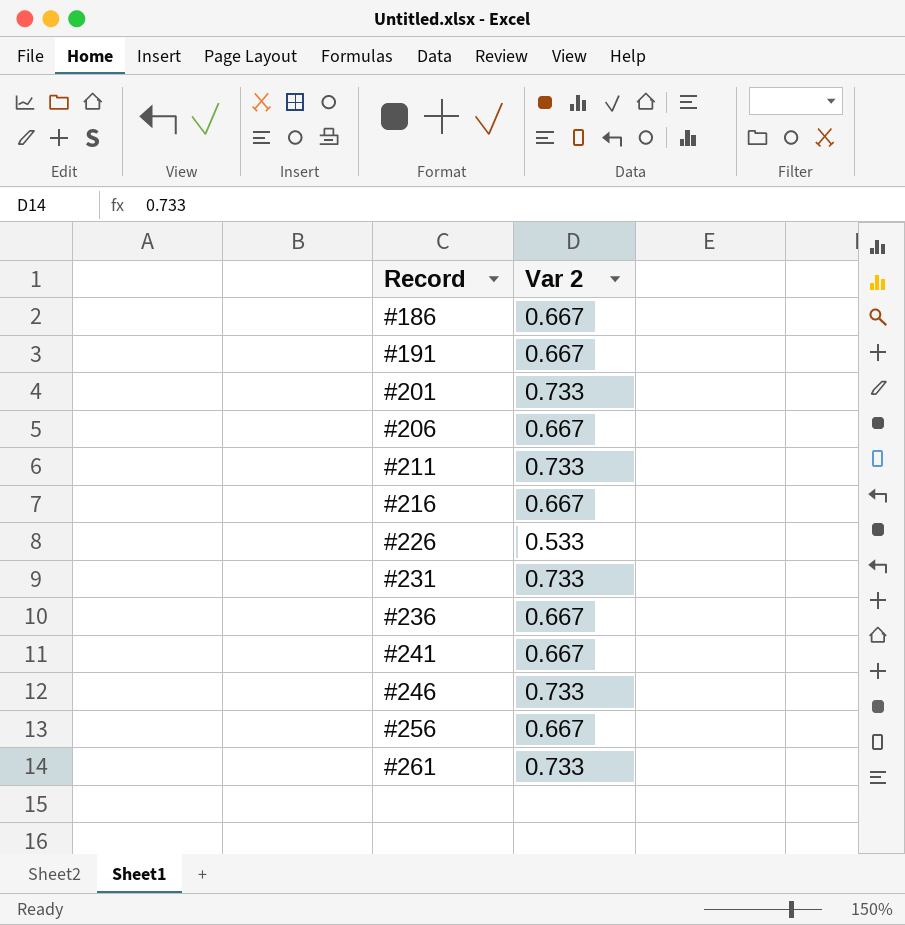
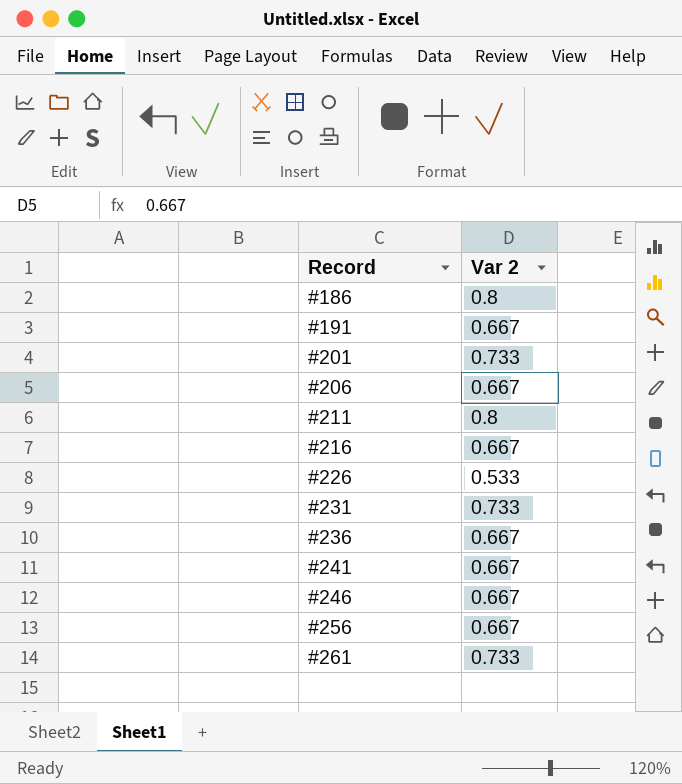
#186 | Var 2: 0.667 -> 0.8
#211 | Var 2: 0.733 -> 0.8
#246 | Var 2: 0.733 -> 0.667

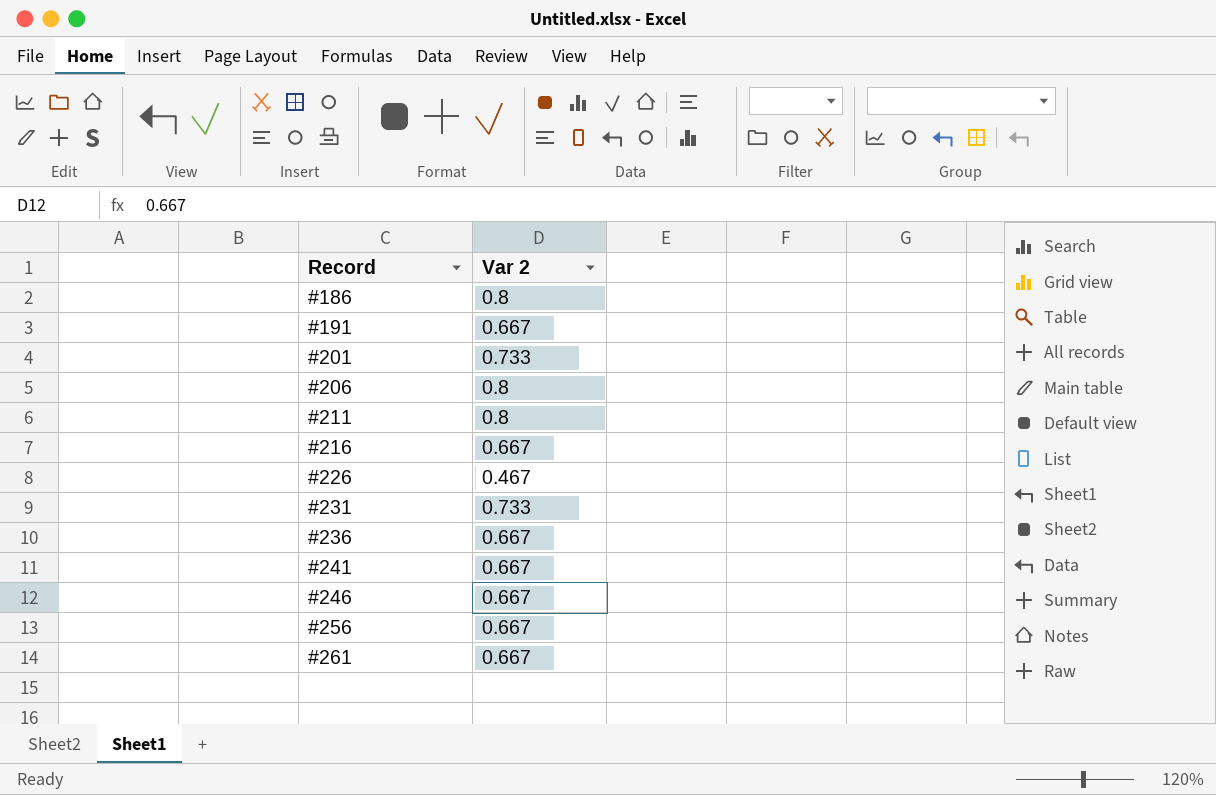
#206 | Var 2: 0.667 -> 0.8
#226 | Var 2: 0.533 -> 0.467
#261 | Var 2: 0.733 -> 0.667

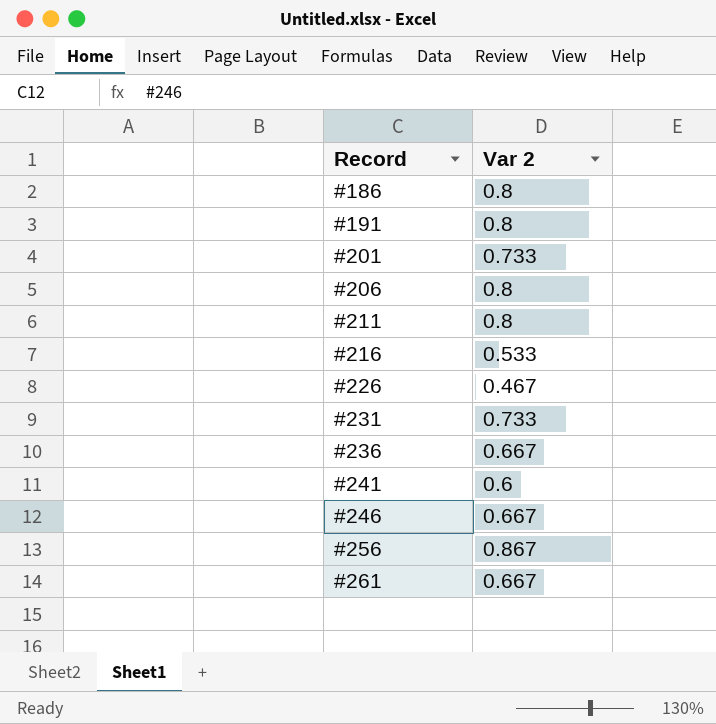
#191 | Var 2: 0.667 -> 0.8
#216 | Var 2: 0.667 -> 0.533
#241 | Var 2: 0.667 -> 0.6
#256 | Var 2: 0.667 -> 0.867

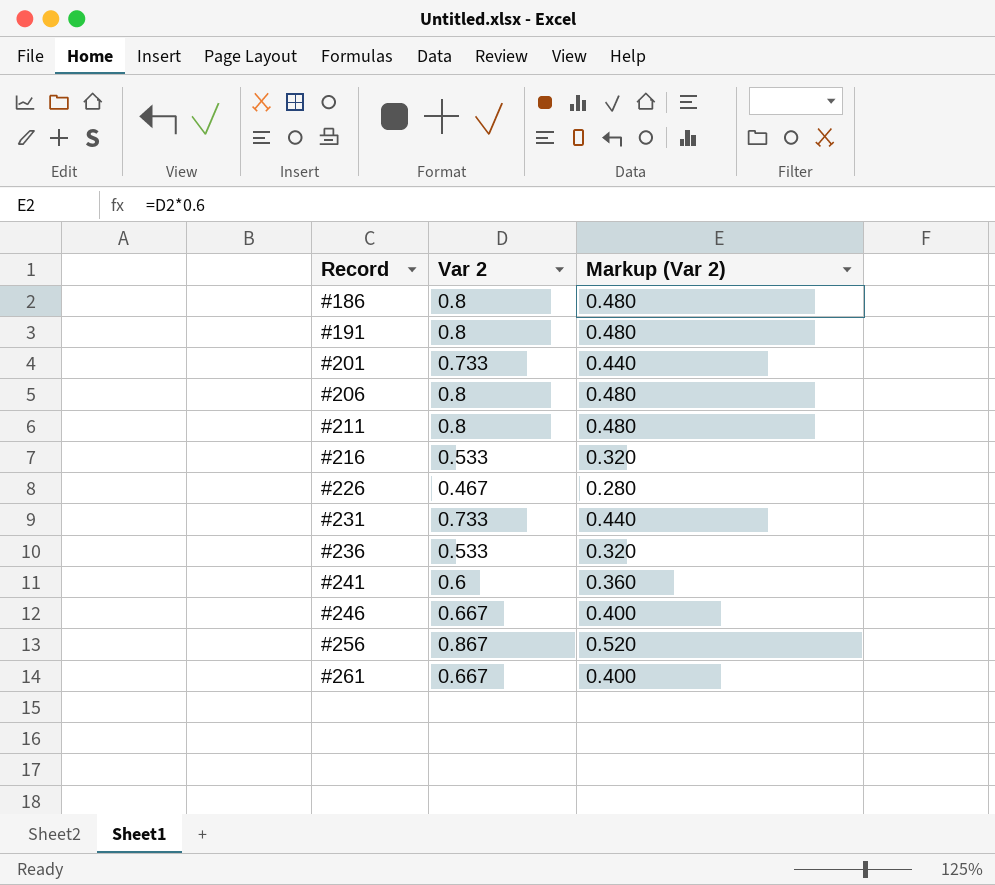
column Markup (Var 2) | formula: none -> [Var 2] * 0.6
#236 | Var 2: 0.667 -> 0.533

